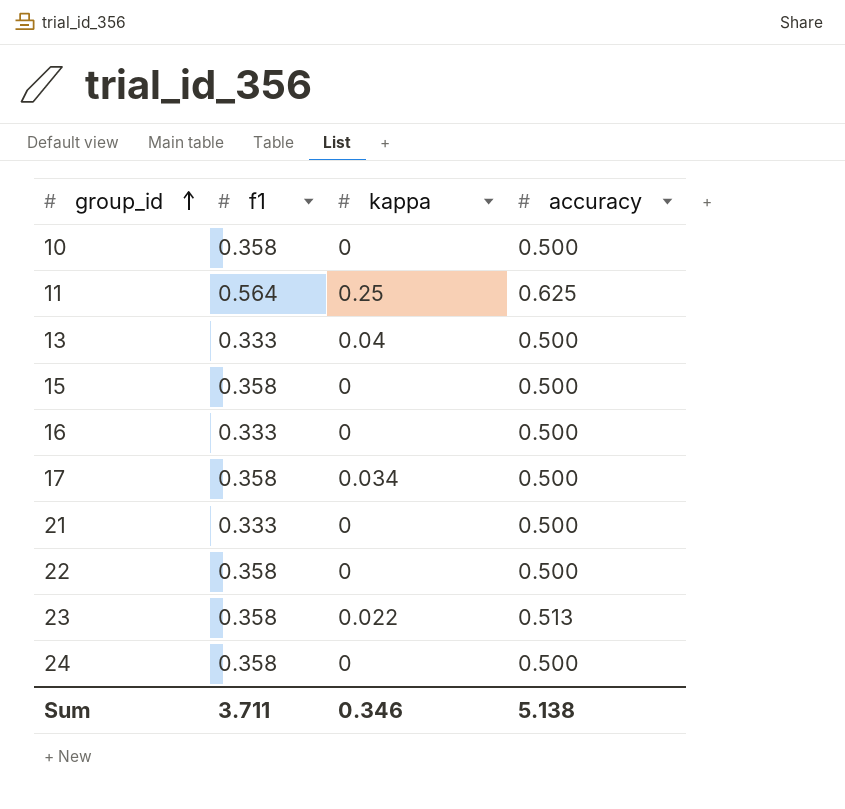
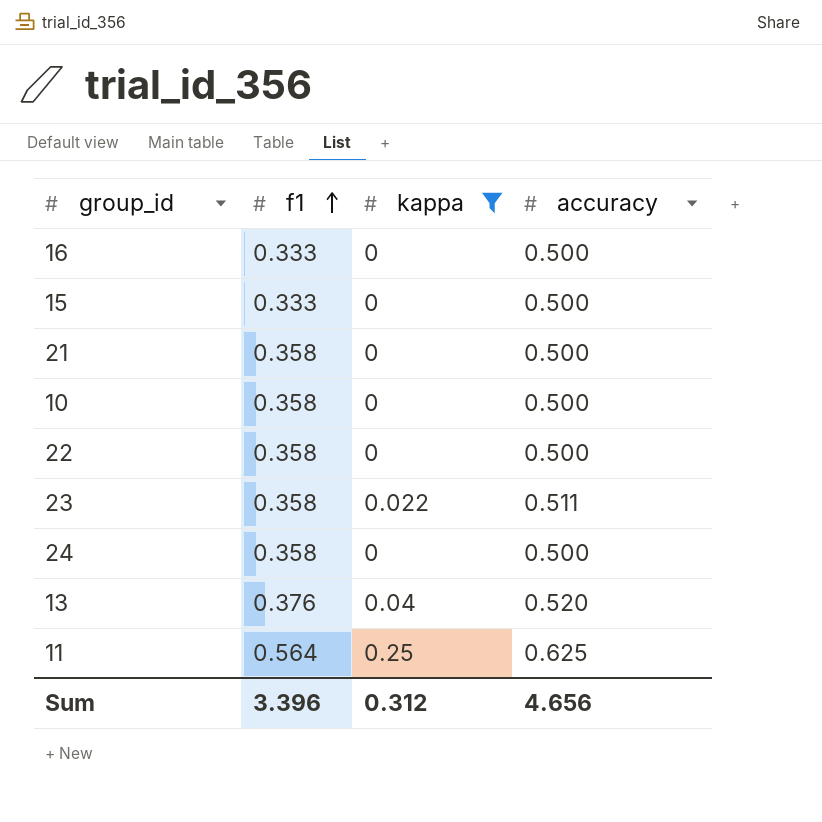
filter: none -> kappa != 0.034
row order: group_id ascending -> f1 ascending
15 | f1: 0.358 -> 0.333
21 | f1: 0.333 -> 0.358
23 | accuracy: 0.513 -> 0.511
13 | f1: 0.333 -> 0.376
13 | accuracy: 0.500 -> 0.520
Sum | f1: 3.711 -> 3.396
Sum | kappa: 0.346 -> 0.312
Sum | accuracy: 5.138 -> 4.656

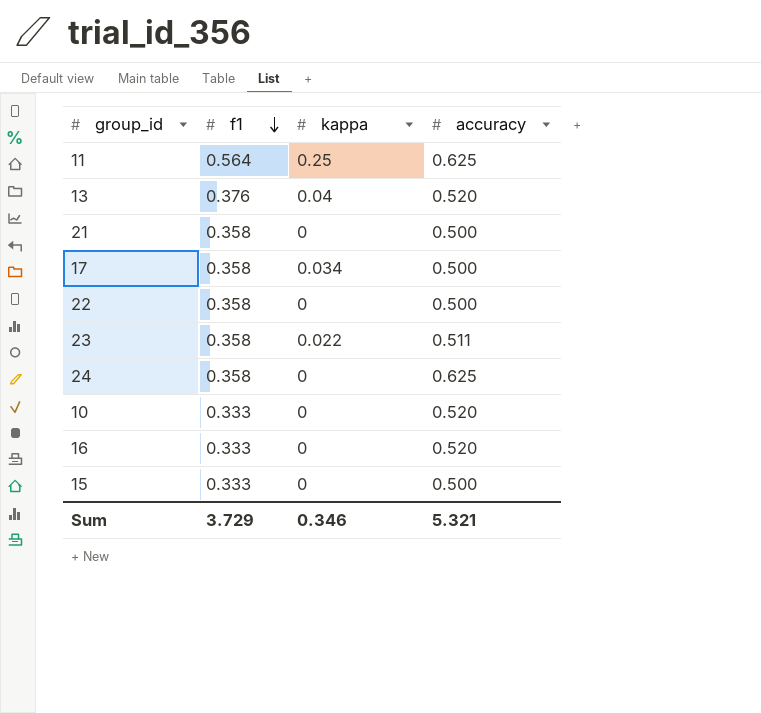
filter: kappa != 0.034 -> none
row order: f1 ascending -> f1 descending
24 | accuracy: 0.500 -> 0.625
10 | f1: 0.358 -> 0.333
10 | accuracy: 0.500 -> 0.520
16 | accuracy: 0.500 -> 0.520
Sum | f1: 3.396 -> 3.729
Sum | kappa: 0.312 -> 0.346
Sum | accuracy: 4.656 -> 5.321

